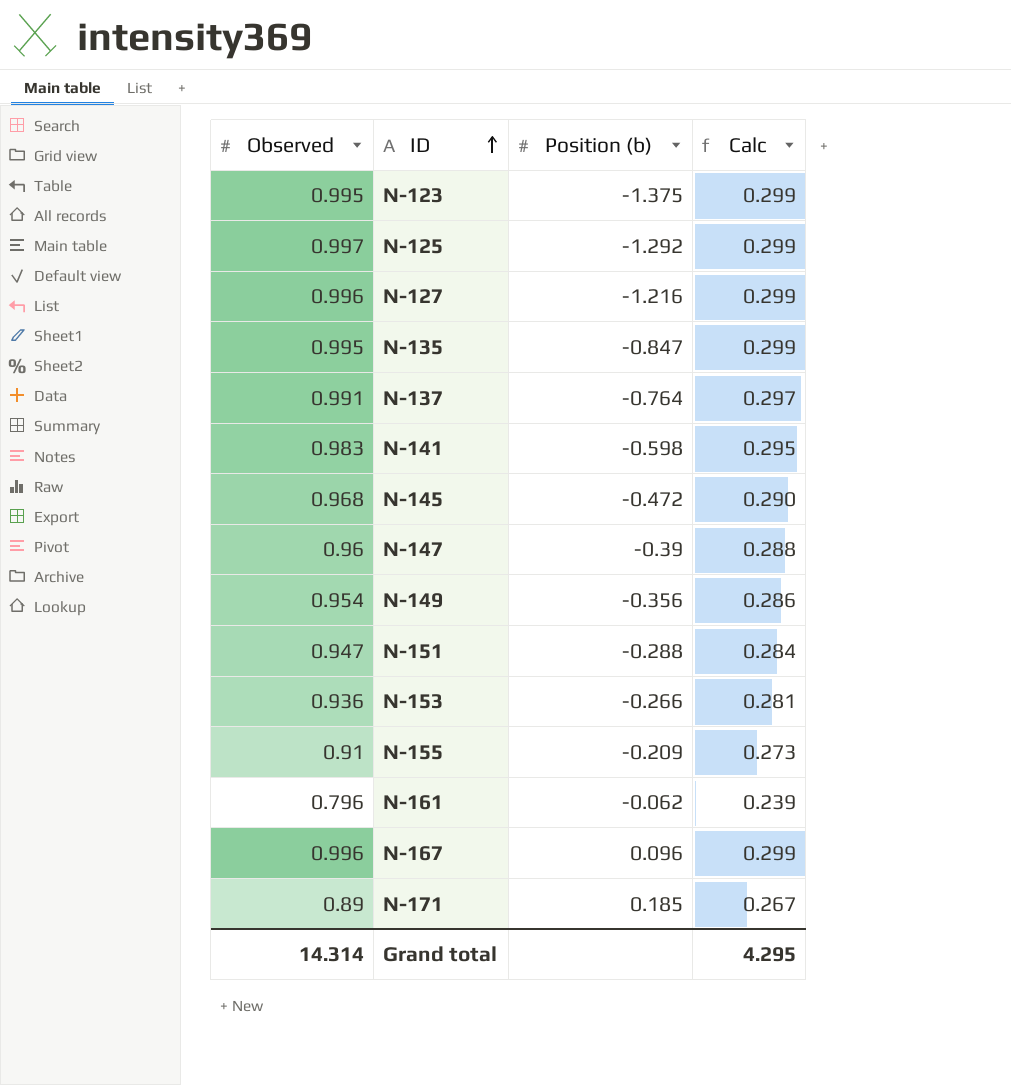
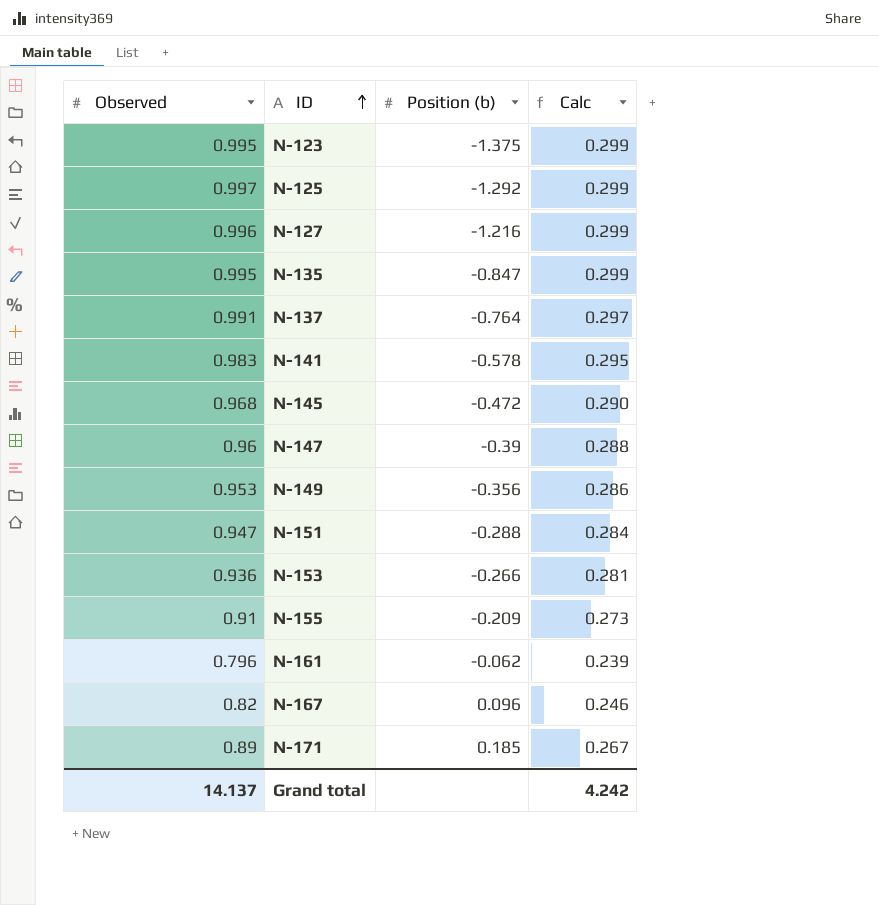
N-141 | Position (b): -0.598 -> -0.578
N-149 | Observed: 0.954 -> 0.953
N-167 | Observed: 0.996 -> 0.82
N-167 | Calc: 0.299 -> 0.246
Grand total | Observed: 14.314 -> 14.137
Grand total | Calc: 4.295 -> 4.242

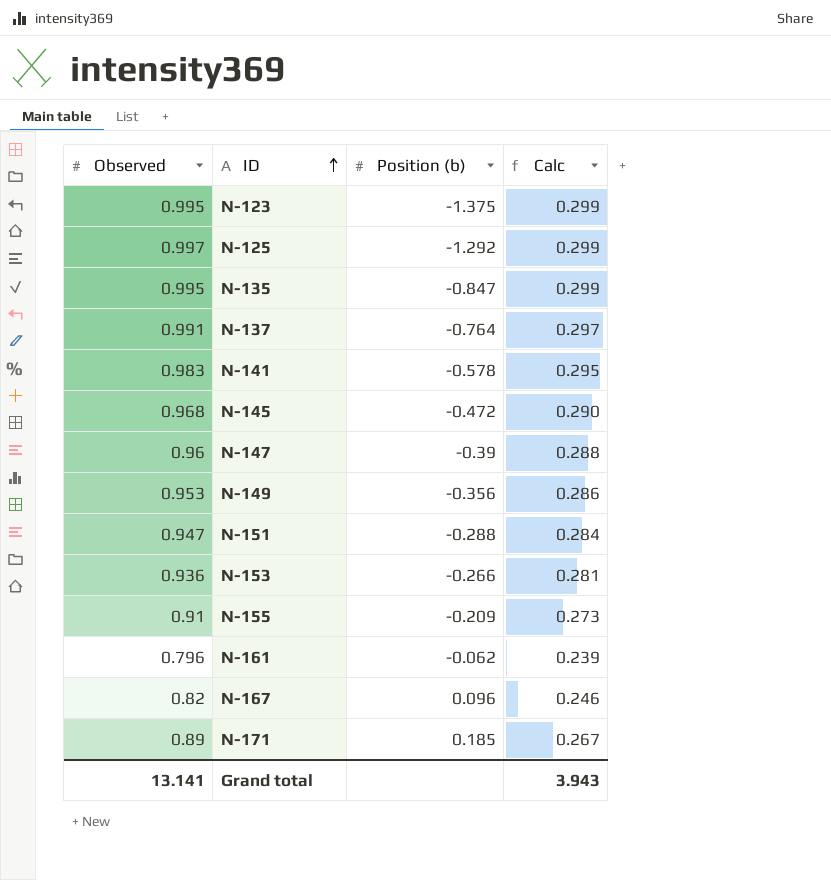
row N-127: 0.996 | -1.216 | 0.299 -> none
Grand total | Observed: 14.137 -> 13.141
Grand total | Calc: 4.242 -> 3.943

